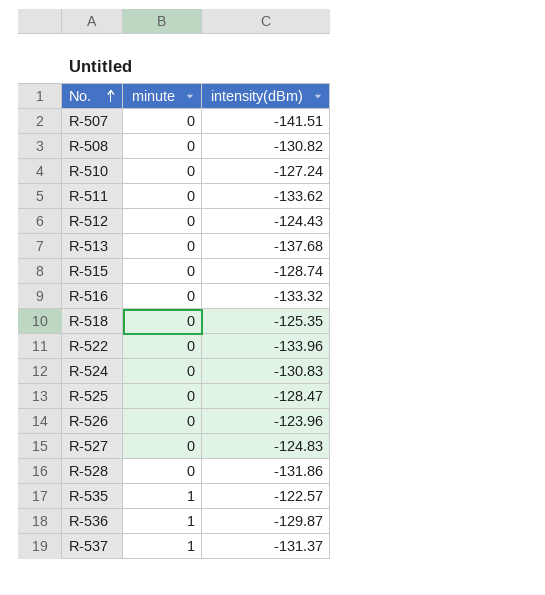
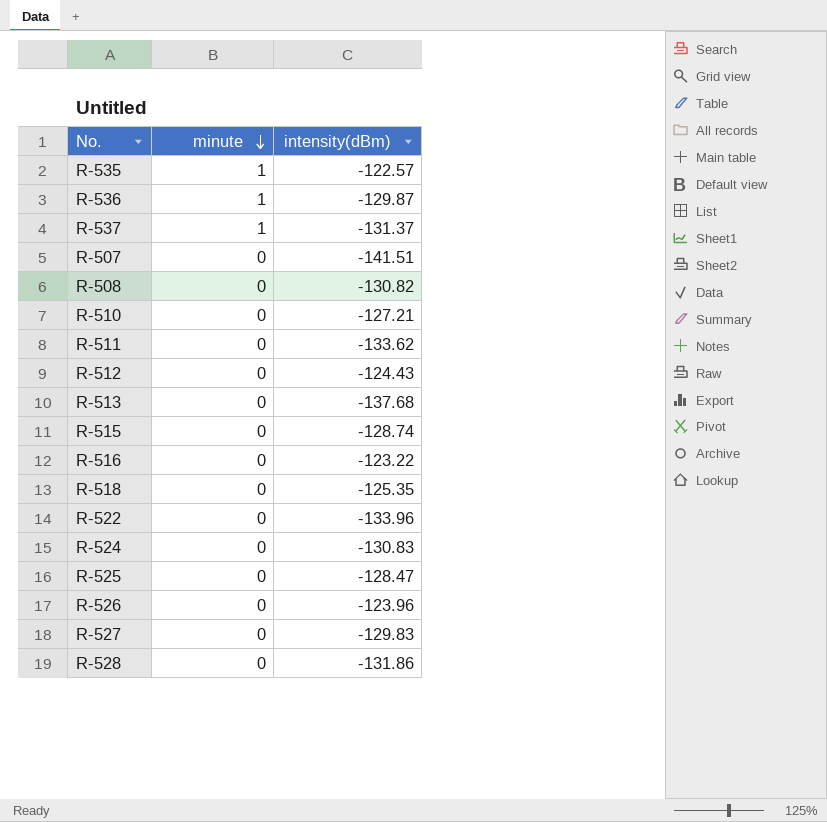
row order: No. ascending -> minute descending
R-510 | intensity(dBm): -127.24 -> -127.21
R-516 | intensity(dBm): -133.32 -> -123.22
R-527 | intensity(dBm): -124.83 -> -129.83

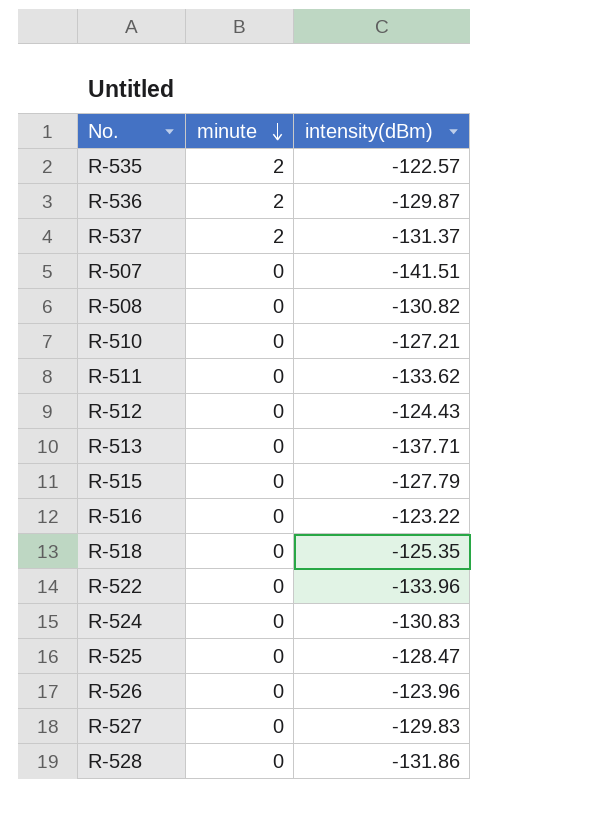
R-535 | minute: 1 -> 2
R-536 | minute: 1 -> 2
R-537 | minute: 1 -> 2
R-513 | intensity(dBm): -137.68 -> -137.71
R-515 | intensity(dBm): -128.74 -> -127.79

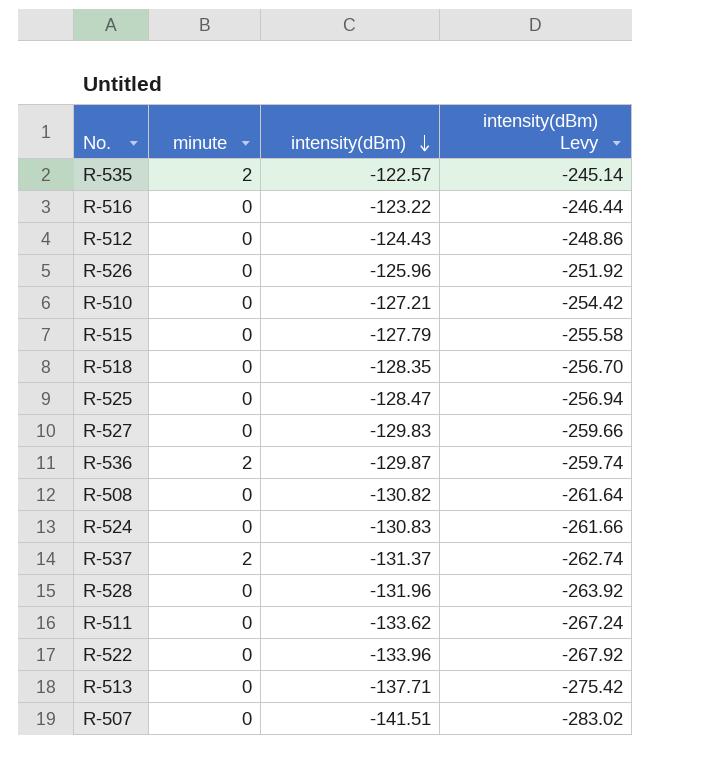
row order: minute descending -> intensity(dBm) descending
column intensity(dBm) Levy | formula: none -> [intensity(dBm)] * 2
R-526 | intensity(dBm): -123.96 -> -125.96
R-518 | intensity(dBm): -125.35 -> -128.35
R-528 | intensity(dBm): -131.86 -> -131.96

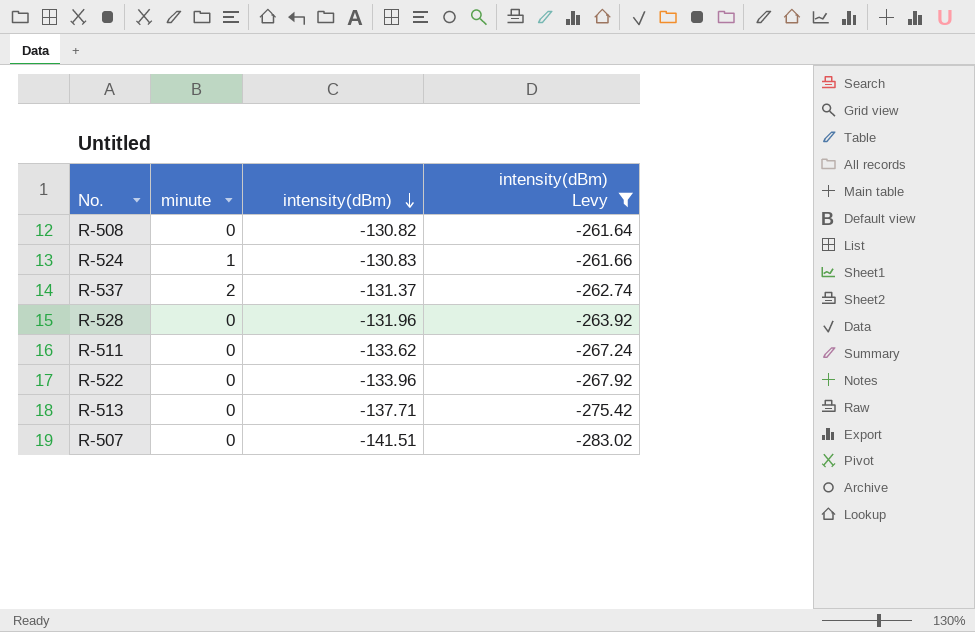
filter: none -> intensity(dBm) Levy <= -261.64
R-524 | minute: 0 -> 1

